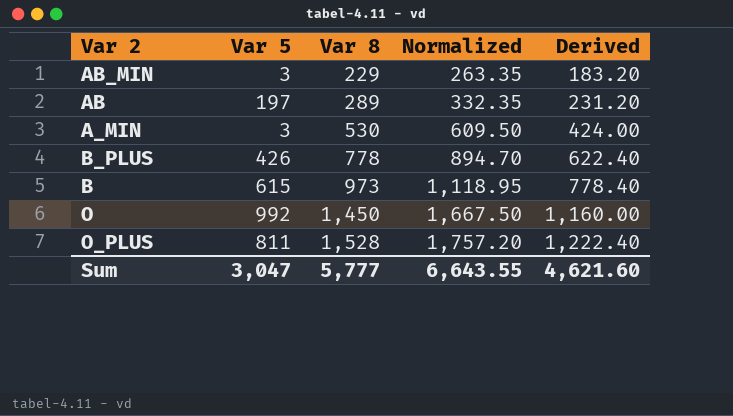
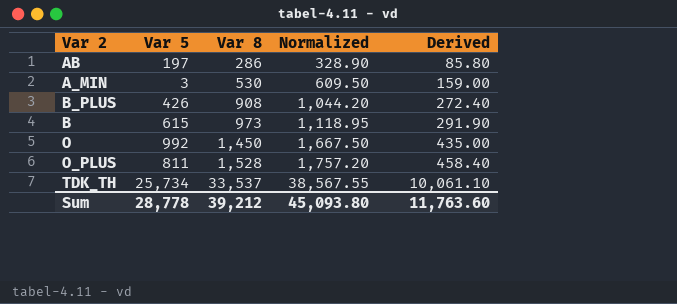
column Derived | formula: [Var 8] * 0.8 -> [Var 8] * 0.3
row AB_MIN: 3 | 229 | 263.35 | 183.20 -> none
AB | Var 8: 289 -> 286
AB | Normalized: 332.35 -> 328.90
B_PLUS | Var 8: 778 -> 908
B_PLUS | Normalized: 894.70 -> 1,044.20
row TDK_TH: none -> 25,734 | 33,537 | 38,567.55 | 10,061.10
Sum | Var 5: 3,047 -> 28,778
Sum | Var 8: 5,777 -> 39,212
Sum | Normalized: 6,643.55 -> 45,093.80
Sum | Derived: 4,621.60 -> 11,763.60

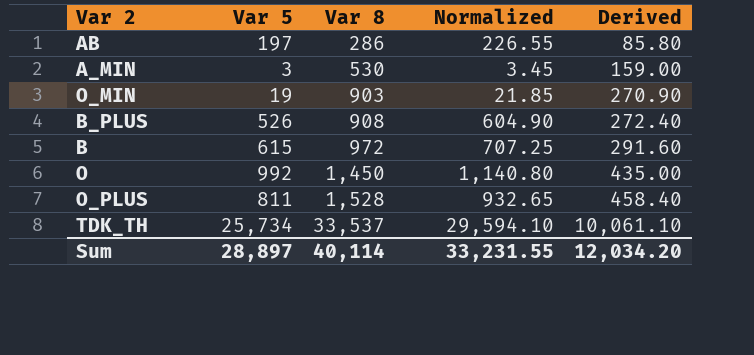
column Normalized | formula: [Var 8] * 1.15 -> [Var 5] * 1.15
row O_MIN: none -> 19 | 903 | 21.85 | 270.90
B_PLUS | Var 5: 426 -> 526
B | Var 8: 973 -> 972
B | Derived: 291.90 -> 291.60
Sum | Var 5: 28,778 -> 28,897
Sum | Var 8: 39,212 -> 40,114
Sum | Normalized: 45,093.80 -> 33,231.55
Sum | Derived: 11,763.60 -> 12,034.20

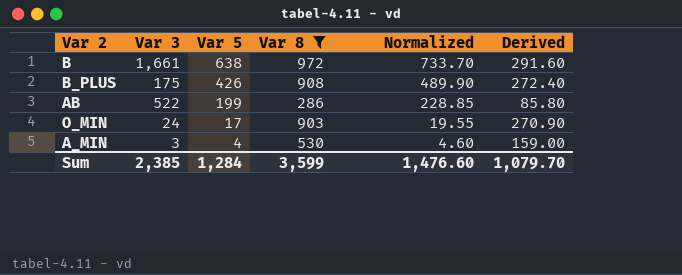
filter: none -> Var 8 <= 972
row order: Var 8 ascending -> Var 5 descending
column Var 3 | position: none -> 2
B | Var 5: 615 -> 638
B | Normalized: 707.25 -> 733.70
B_PLUS | Var 5: 526 -> 426
B_PLUS | Normalized: 604.90 -> 489.90
AB | Var 5: 197 -> 199
AB | Normalized: 226.55 -> 228.85
O_MIN | Var 5: 19 -> 17
O_MIN | Normalized: 21.85 -> 19.55
A_MIN | Var 5: 3 -> 4
A_MIN | Normalized: 3.45 -> 4.60
Sum | Var 5: 28,897 -> 1,284
Sum | Var 8: 40,114 -> 3,599
Sum | Normalized: 33,231.55 -> 1,476.60
Sum | Derived: 12,034.20 -> 1,079.70

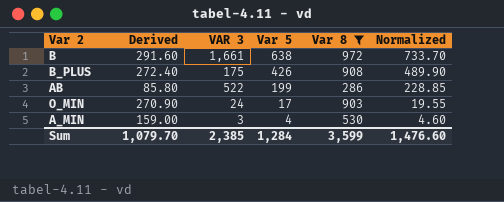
column Derived | position: 6 -> 2
column name: Var 3 -> VAR 3

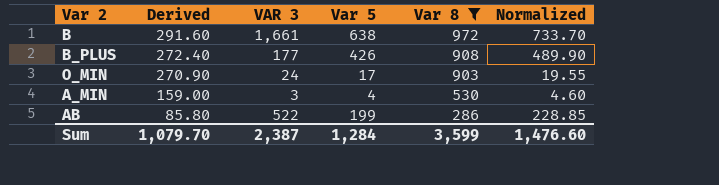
row order: Var 5 descending -> Derived descending
B_PLUS | VAR 3: 175 -> 177
Sum | VAR 3: 2,385 -> 2,387

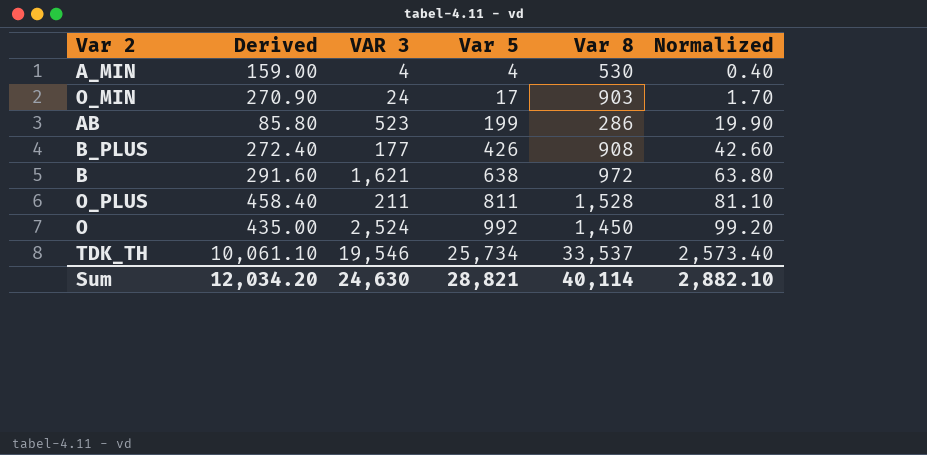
filter: Var 8 <= 972 -> none
row order: Derived descending -> Var 5 ascending
column Normalized | formula: [Var 5] * 1.15 -> [Var 5] * 0.1
A_MIN | VAR 3: 3 -> 4
AB | VAR 3: 522 -> 523
B | VAR 3: 1,661 -> 1,621
Sum | Derived: 1,079.70 -> 12,034.20
Sum | VAR 3: 2,387 -> 24,630
Sum | Var 5: 1,284 -> 28,821
Sum | Var 8: 3,599 -> 40,114
Sum | Normalized: 1,476.60 -> 2,882.10

